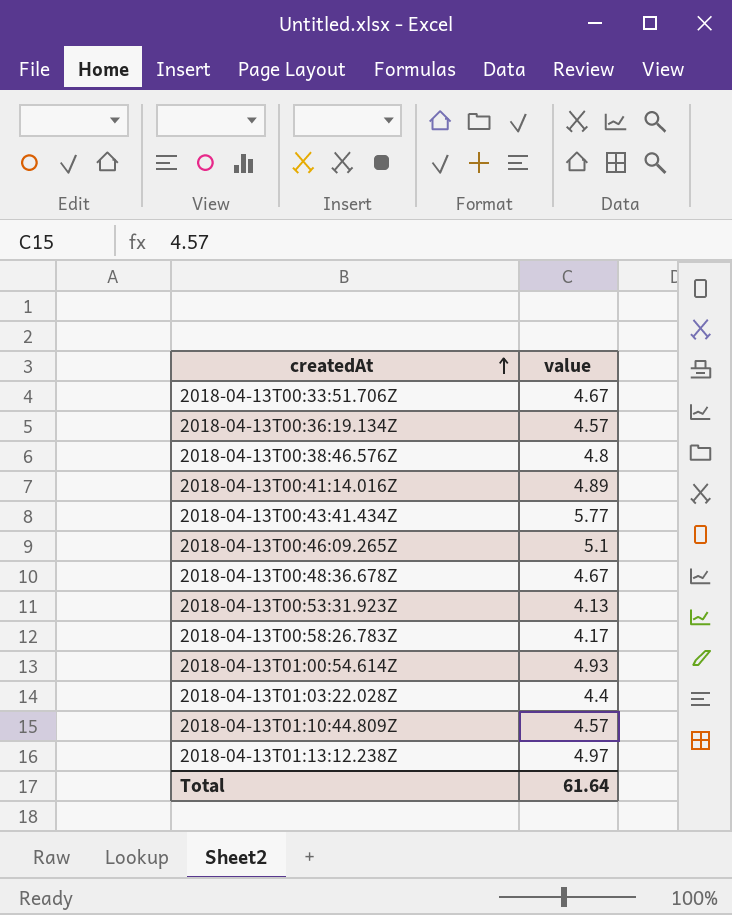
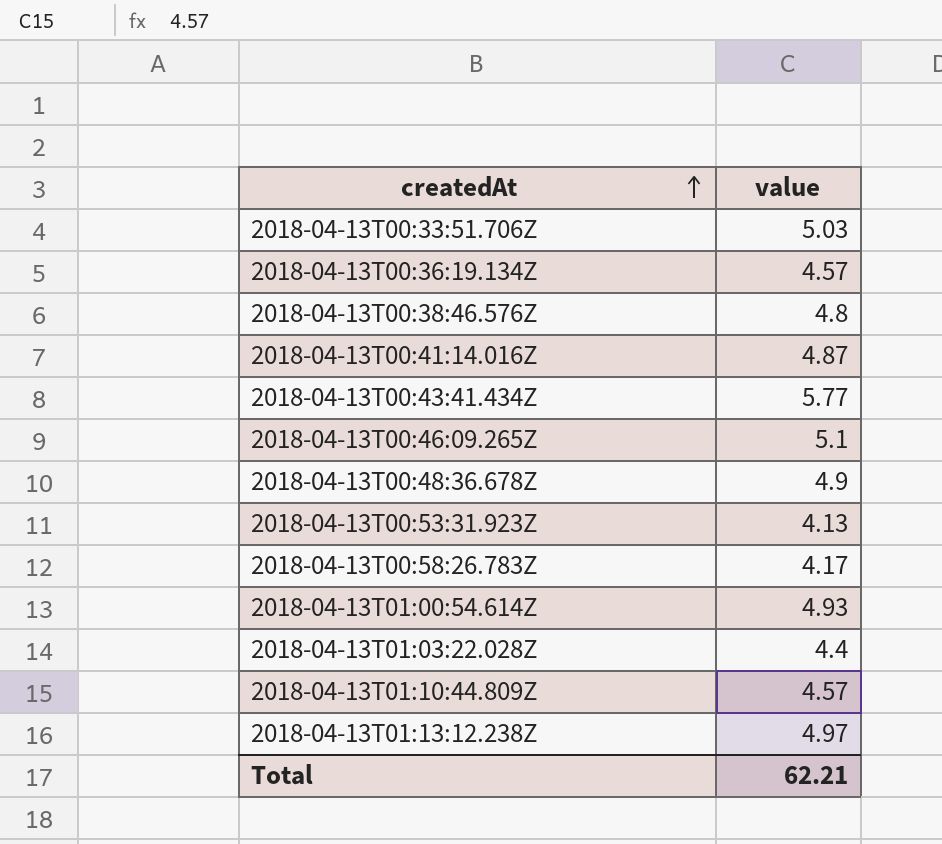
2018-04-13T00:33:51.706Z | value: 4.67 -> 5.03
2018-04-13T00:41:14.016Z | value: 4.89 -> 4.87
2018-04-13T00:48:36.678Z | value: 4.67 -> 4.9
Total | value: 61.64 -> 62.21

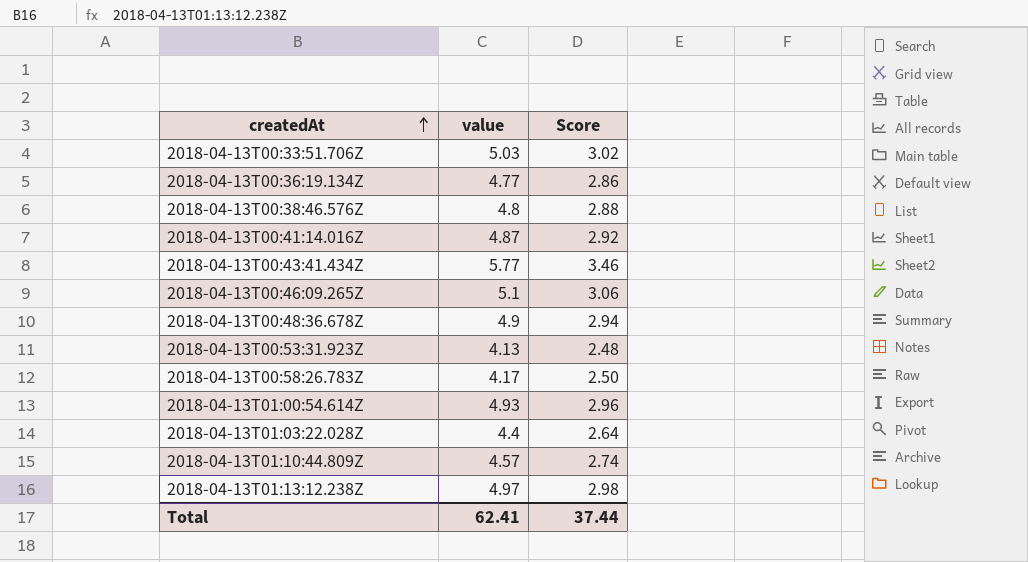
column Score | formula: none -> [value] * 0.6
2018-04-13T00:36:19.134Z | value: 4.57 -> 4.77
Total | value: 62.21 -> 62.41

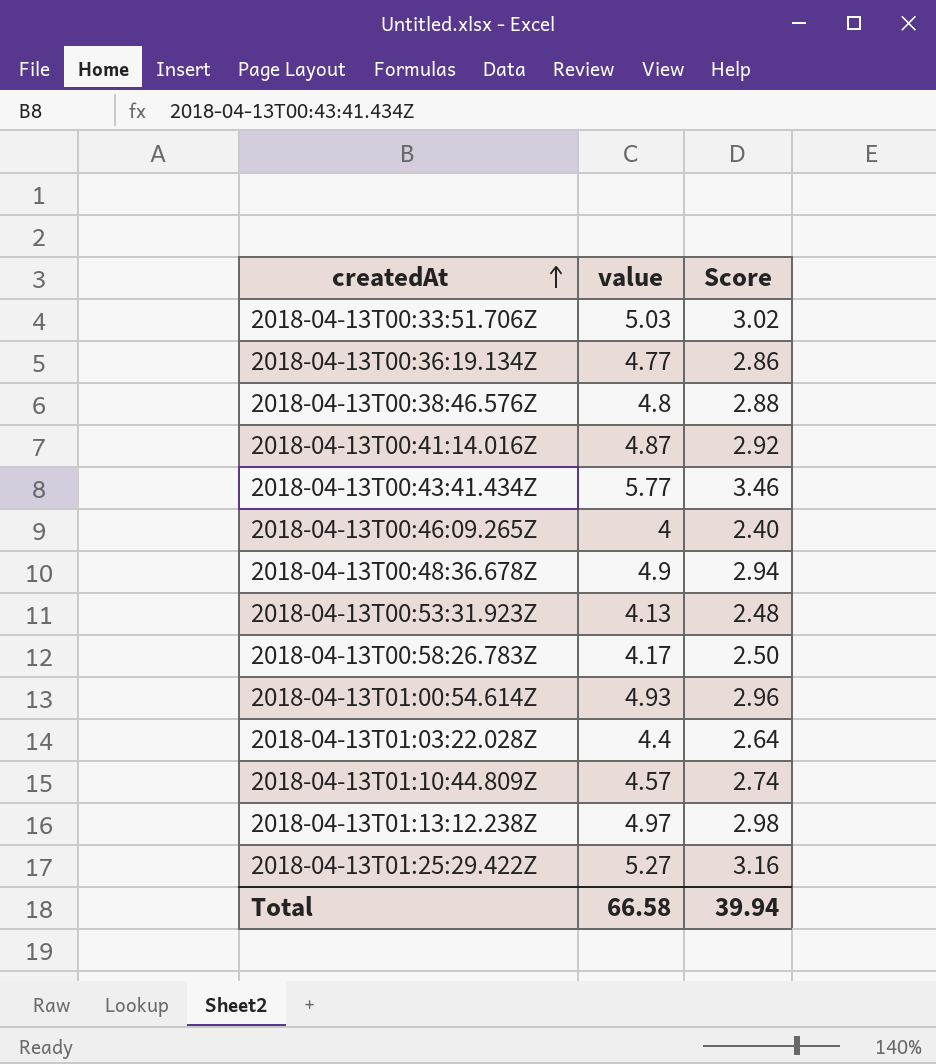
2018-04-13T00:46:09.265Z | value: 5.1 -> 4
2018-04-13T00:46:09.265Z | Score: 3.06 -> 2.40
row 2018-04-13T01:25:29.422Z: none -> 5.27 | 3.16
Total | value: 62.41 -> 66.58
Total | Score: 37.44 -> 39.94

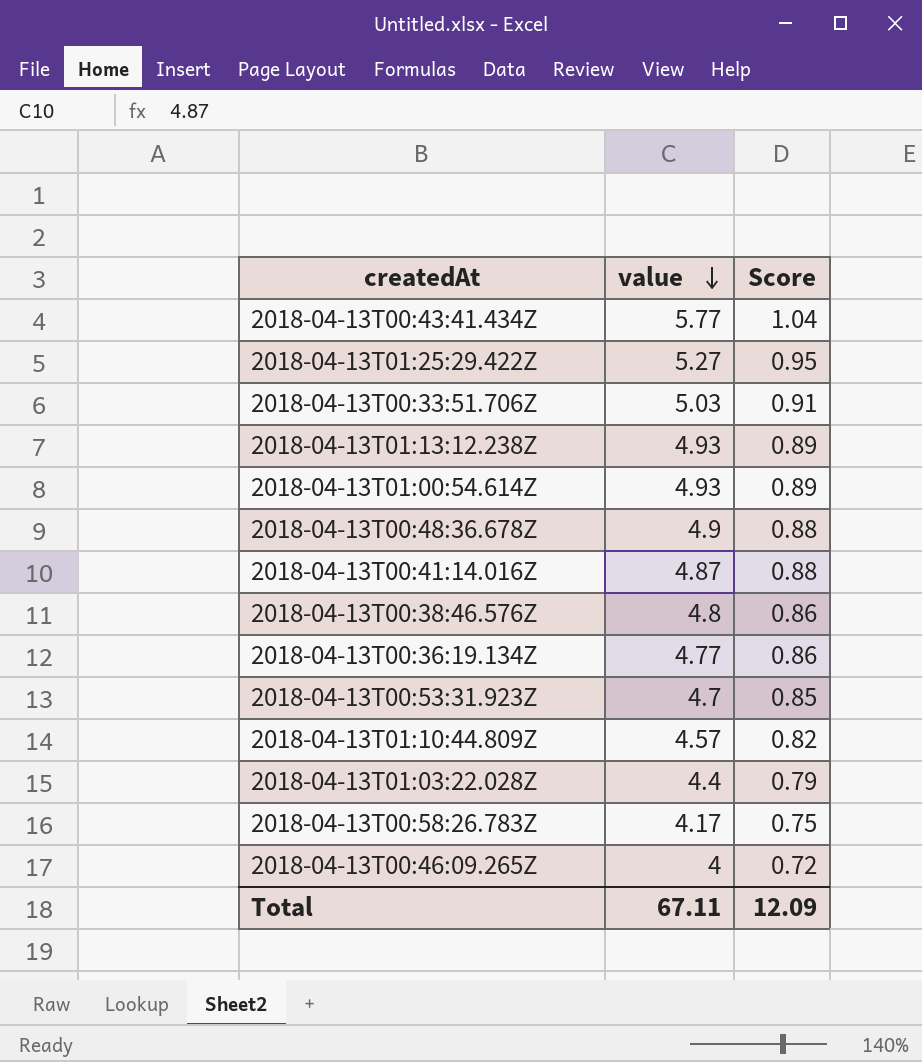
row order: createdAt ascending -> value descending
column Score | formula: [value] * 0.6 -> [value] * 0.18
2018-04-13T01:13:12.238Z | value: 4.97 -> 4.93
2018-04-13T00:53:31.923Z | value: 4.13 -> 4.7
Total | value: 66.58 -> 67.11
Total | Score: 39.94 -> 12.09

